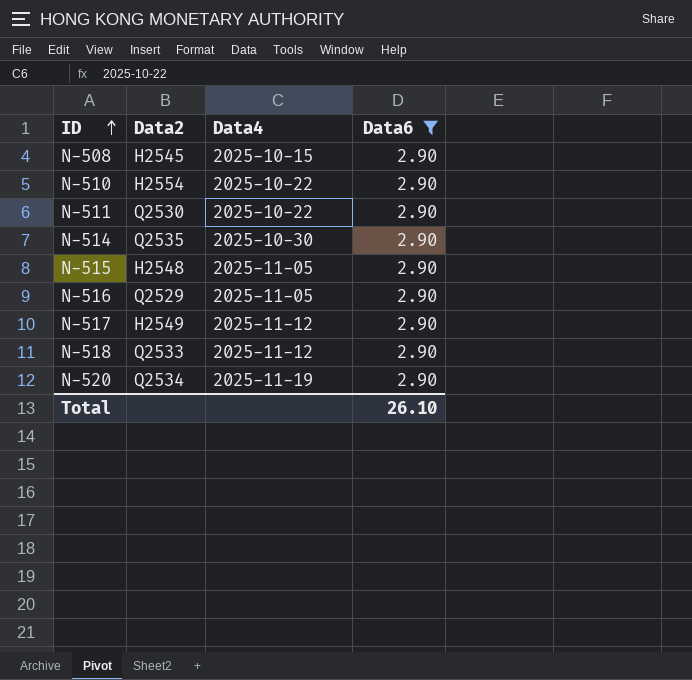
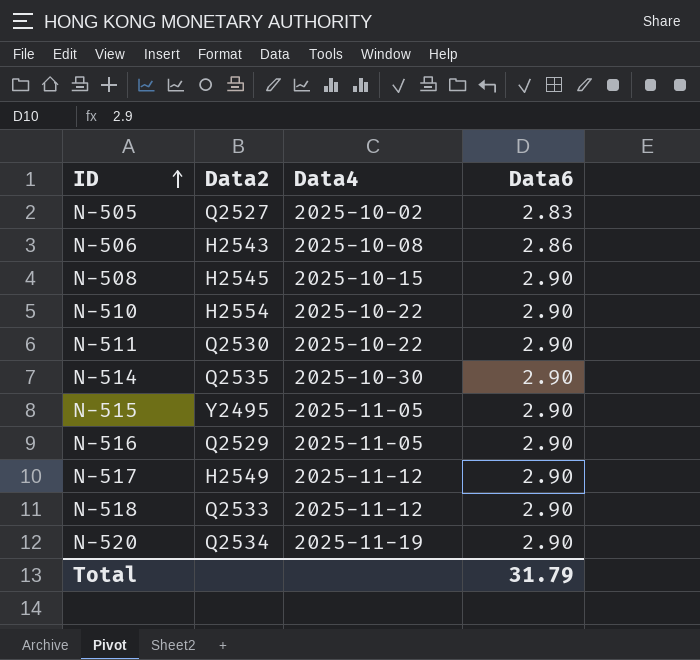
filter: Data6 = 2.90 -> none
N-515 | Data2: H2548 -> Y2495
Total | Data6: 26.10 -> 31.79

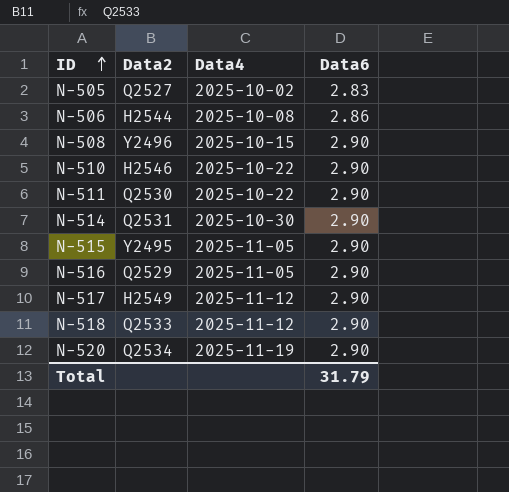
N-506 | Data2: H2543 -> H2544
N-508 | Data2: H2545 -> Y2496
N-510 | Data2: H2554 -> H2546
N-514 | Data2: Q2535 -> Q2531

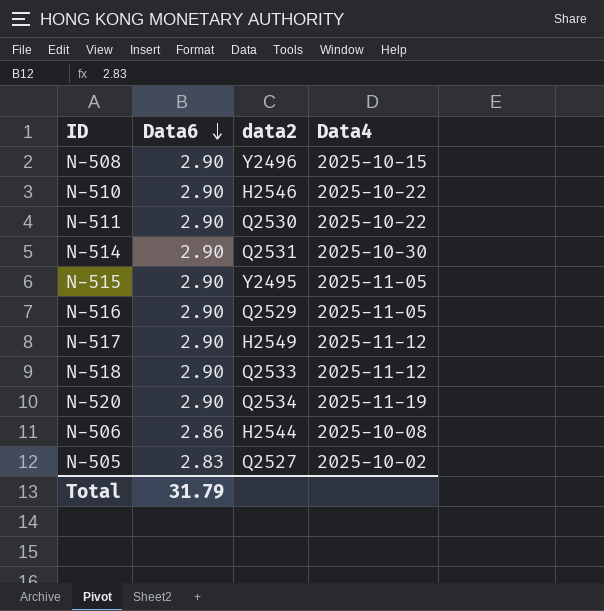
row order: ID ascending -> Data6 descending
column Data6 | position: 4 -> 2
column name: Data2 -> data2

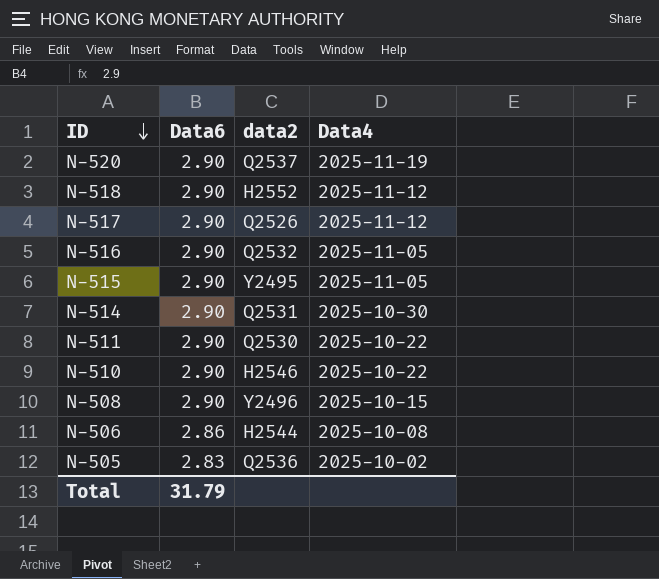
row order: Data6 descending -> ID descending
N-520 | data2: Q2534 -> Q2537
N-518 | data2: Q2533 -> H2552
N-517 | data2: H2549 -> Q2526
N-516 | data2: Q2529 -> Q2532
N-505 | data2: Q2527 -> Q2536

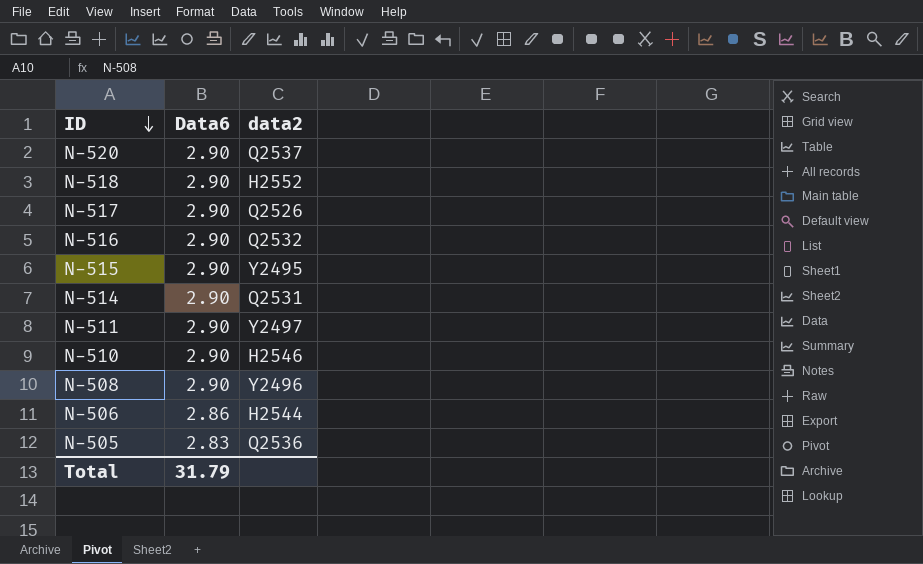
column Data4 | position: 4 -> none
N-511 | data2: Q2530 -> Y2497

